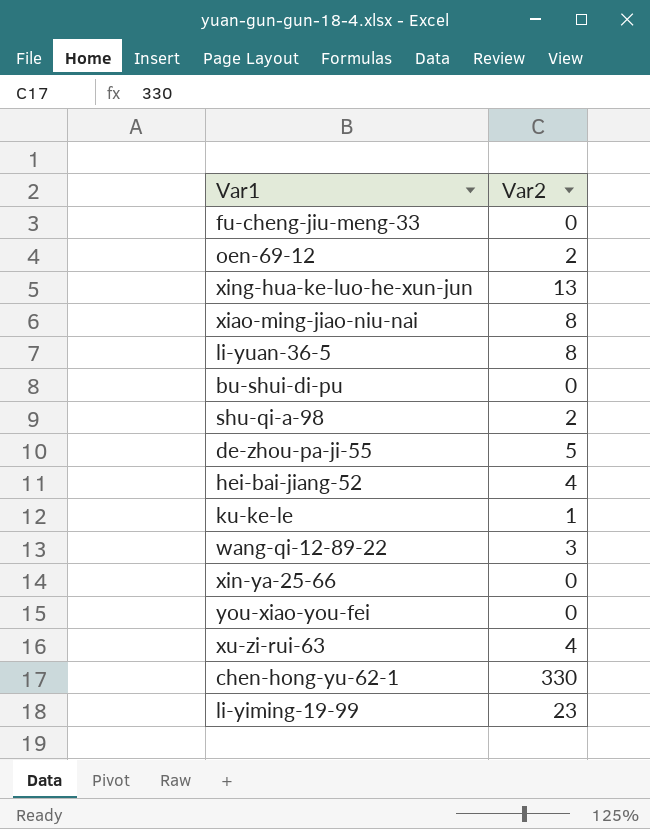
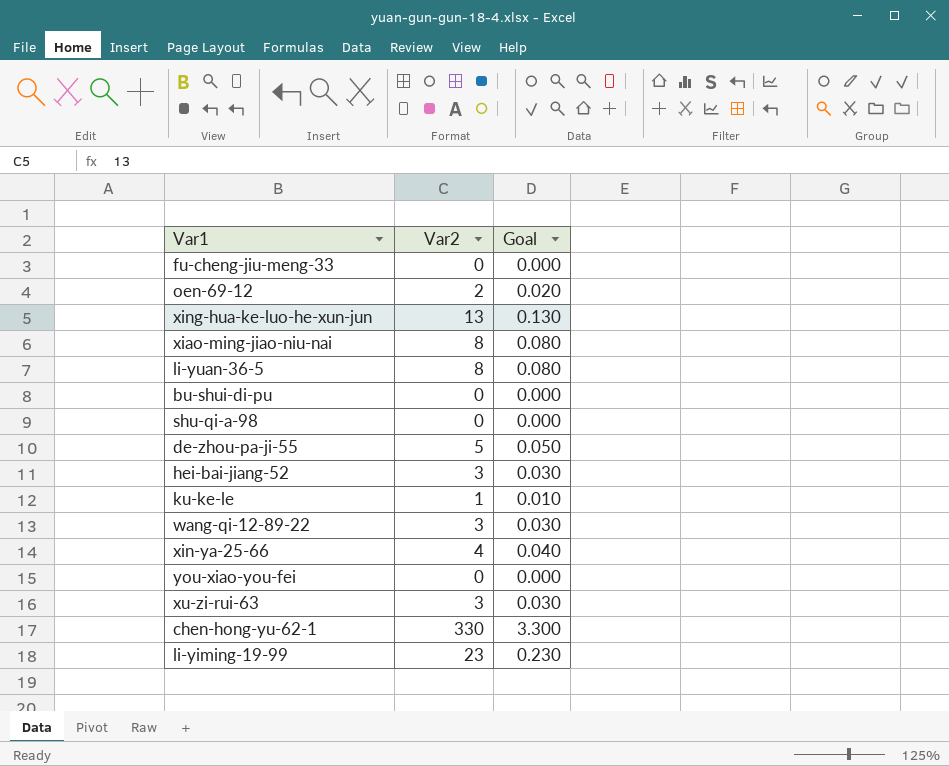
column Goal | formula: none -> [Var2] * 0.01
shu-qi-a-98 | Var2: 2 -> 0
hei-bai-jiang-52 | Var2: 4 -> 3
xin-ya-25-66 | Var2: 0 -> 4
xu-zi-rui-63 | Var2: 4 -> 3

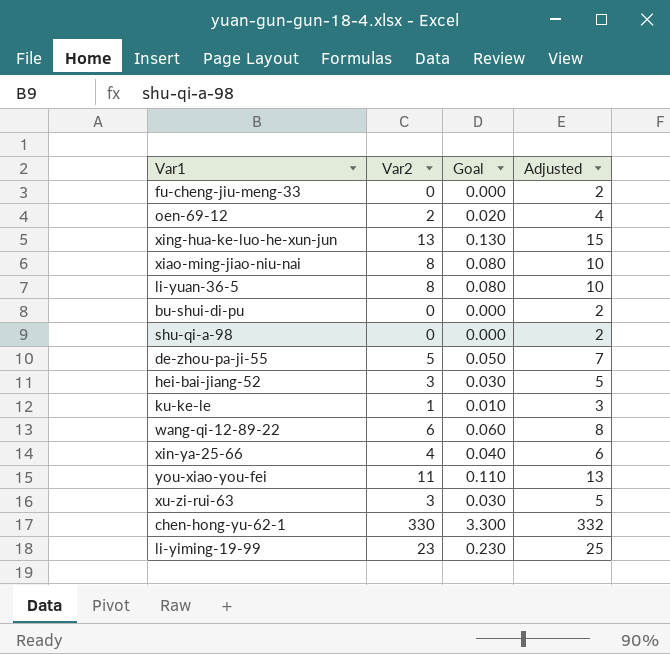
column Adjusted | formula: none -> [Var2] + 2
wang-qi-12-89-22 | Var2: 3 -> 6
wang-qi-12-89-22 | Goal: 0.030 -> 0.060
you-xiao-you-fei | Var2: 0 -> 11
you-xiao-you-fei | Goal: 0.000 -> 0.110

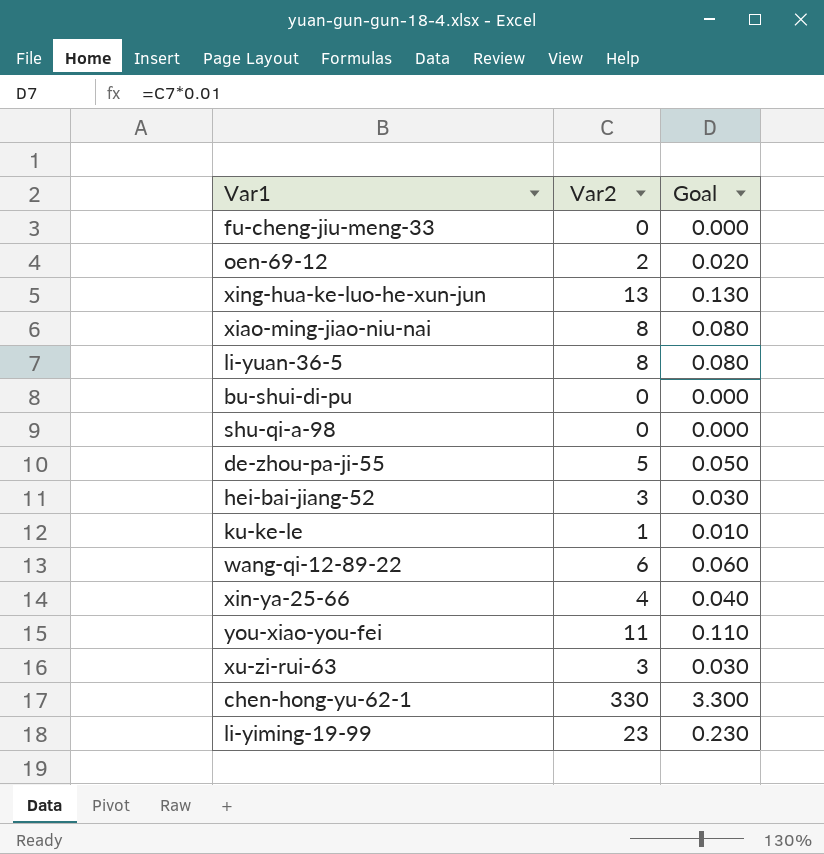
column Adjusted | formula: [Var2] + 2 -> none

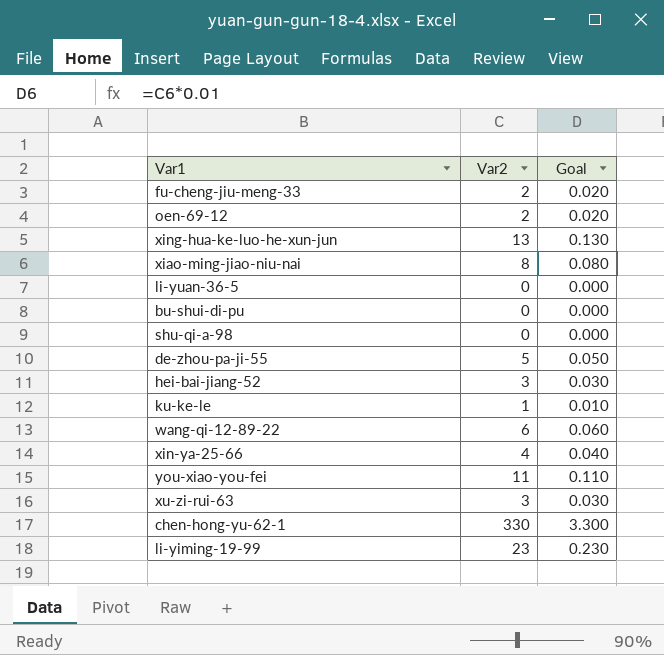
fu-cheng-jiu-meng-33 | Var2: 0 -> 2
fu-cheng-jiu-meng-33 | Goal: 0.000 -> 0.020
li-yuan-36-5 | Var2: 8 -> 0
li-yuan-36-5 | Goal: 0.080 -> 0.000

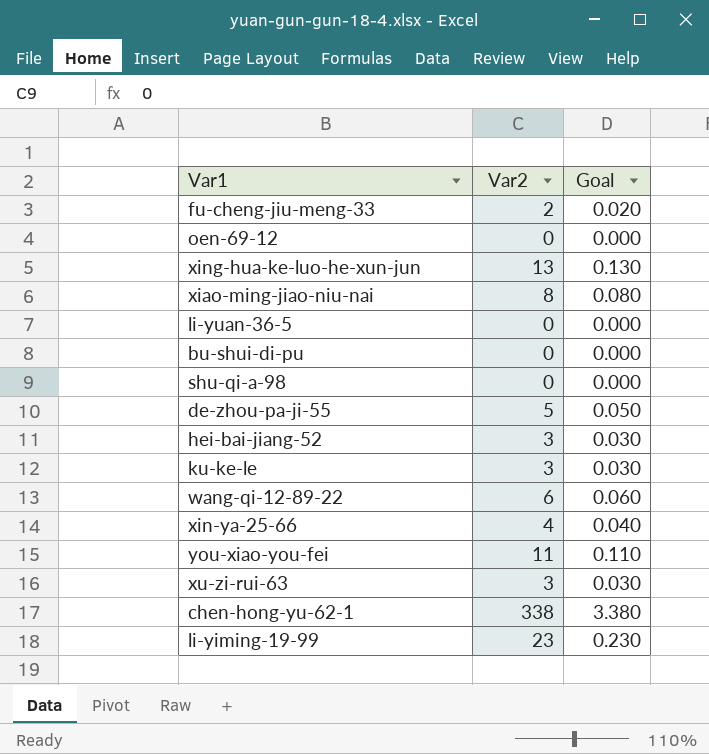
oen-69-12 | Var2: 2 -> 0
oen-69-12 | Goal: 0.020 -> 0.000
ku-ke-le | Var2: 1 -> 3
ku-ke-le | Goal: 0.010 -> 0.030
chen-hong-yu-62-1 | Var2: 330 -> 338
chen-hong-yu-62-1 | Goal: 3.300 -> 3.380

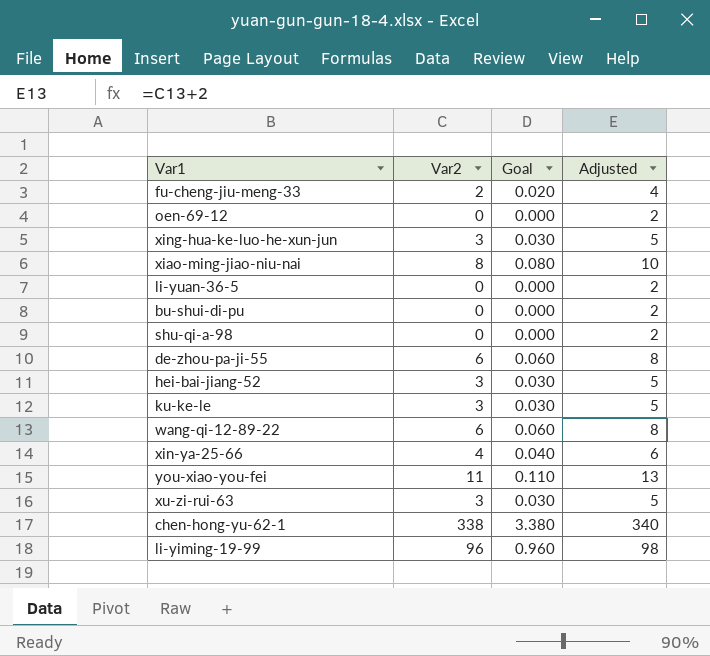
column Adjusted | formula: none -> [Var2] + 2
xing-hua-ke-luo-he-xun-jun | Var2: 13 -> 3
xing-hua-ke-luo-he-xun-jun | Goal: 0.130 -> 0.030
de-zhou-pa-ji-55 | Var2: 5 -> 6
de-zhou-pa-ji-55 | Goal: 0.050 -> 0.060
li-yiming-19-99 | Var2: 23 -> 96
li-yiming-19-99 | Goal: 0.230 -> 0.960

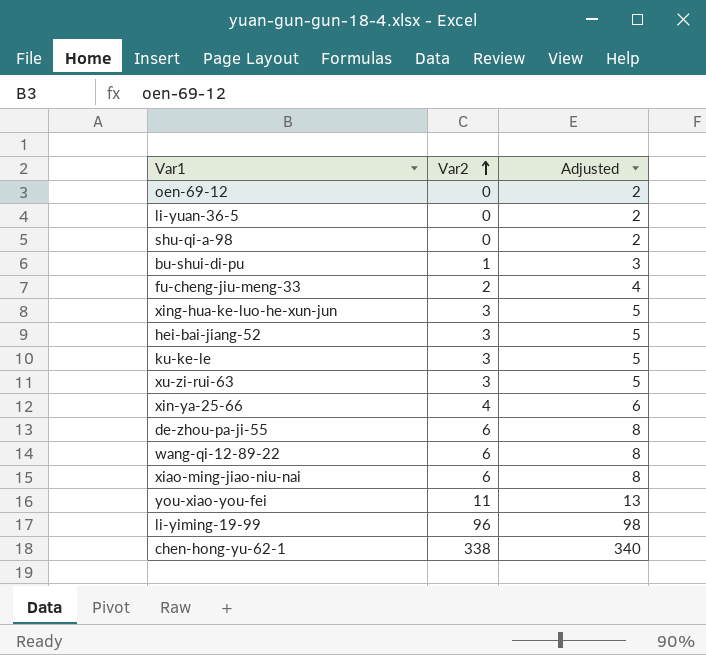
row order: none -> Var2 ascending
column Goal | formula: [Var2] * 0.01 -> none
bu-shui-di-pu | Var2: 0 -> 1
bu-shui-di-pu | Adjusted: 2 -> 3
xiao-ming-jiao-niu-nai | Var2: 8 -> 6
xiao-ming-jiao-niu-nai | Adjusted: 10 -> 8

